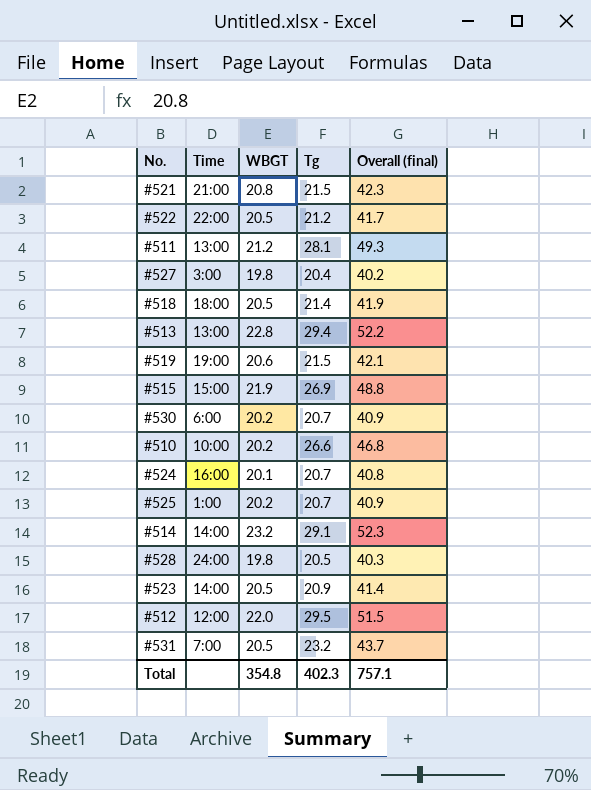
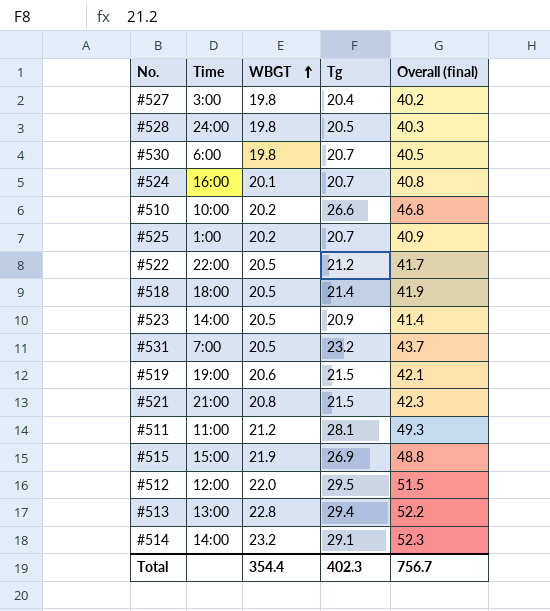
row order: none -> WBGT ascending
#530 | WBGT: 20.2 -> 19.8
#530 | Overall (final): 40.9 -> 40.5
#511 | Time: 13:00 -> 11:00
Total | WBGT: 354.8 -> 354.4
Total | Overall (final): 757.1 -> 756.7

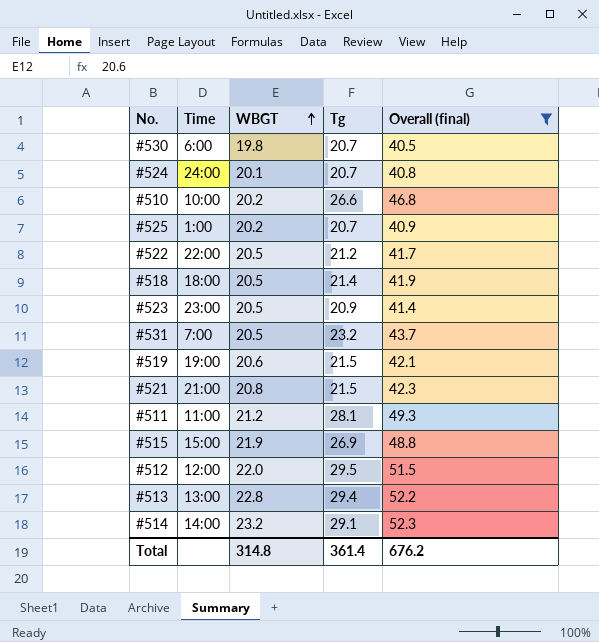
filter: none -> Overall (final) >= 40.5
#524 | Time: 16:00 -> 24:00
#523 | Time: 14:00 -> 23:00
Total | WBGT: 354.4 -> 314.8
Total | Tg: 402.3 -> 361.4
Total | Overall (final): 756.7 -> 676.2

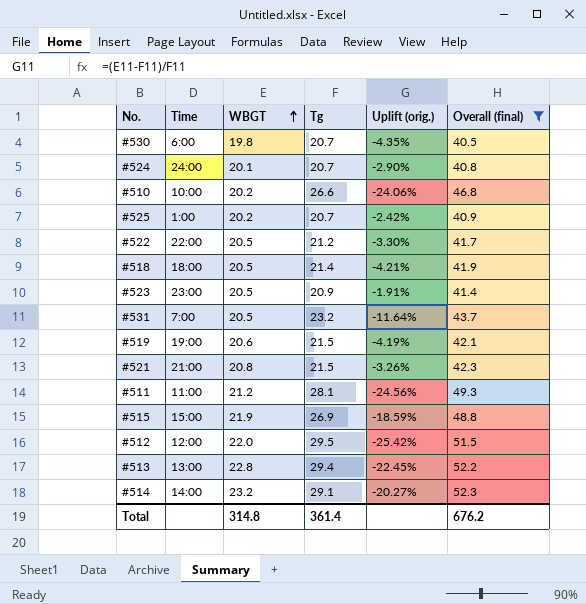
column Uplift (orig.) | formula: none -> ([WBGT] - [Tg]) / [Tg]

